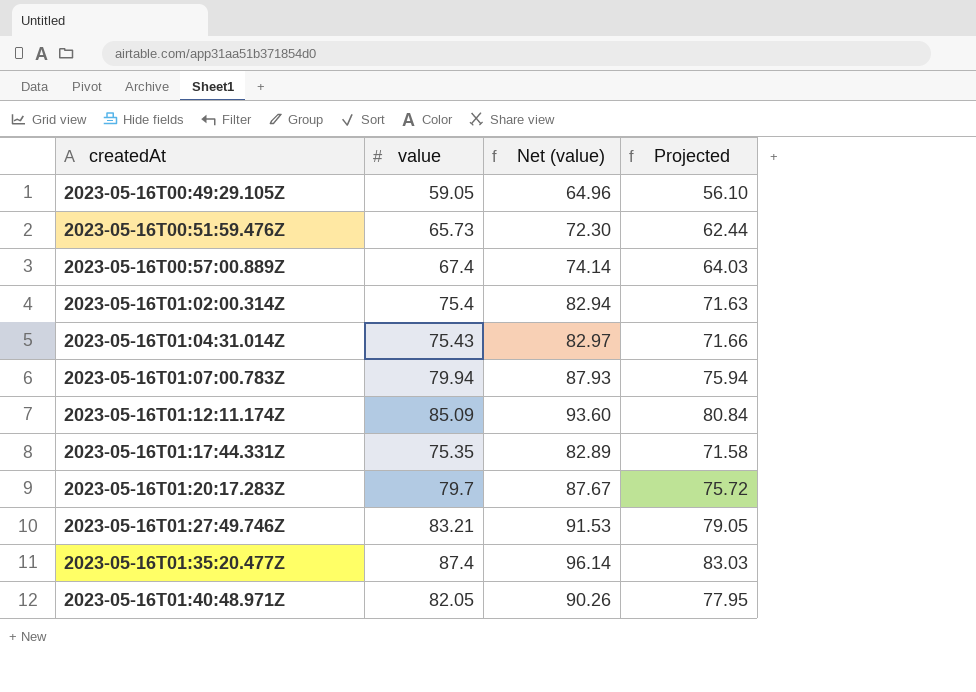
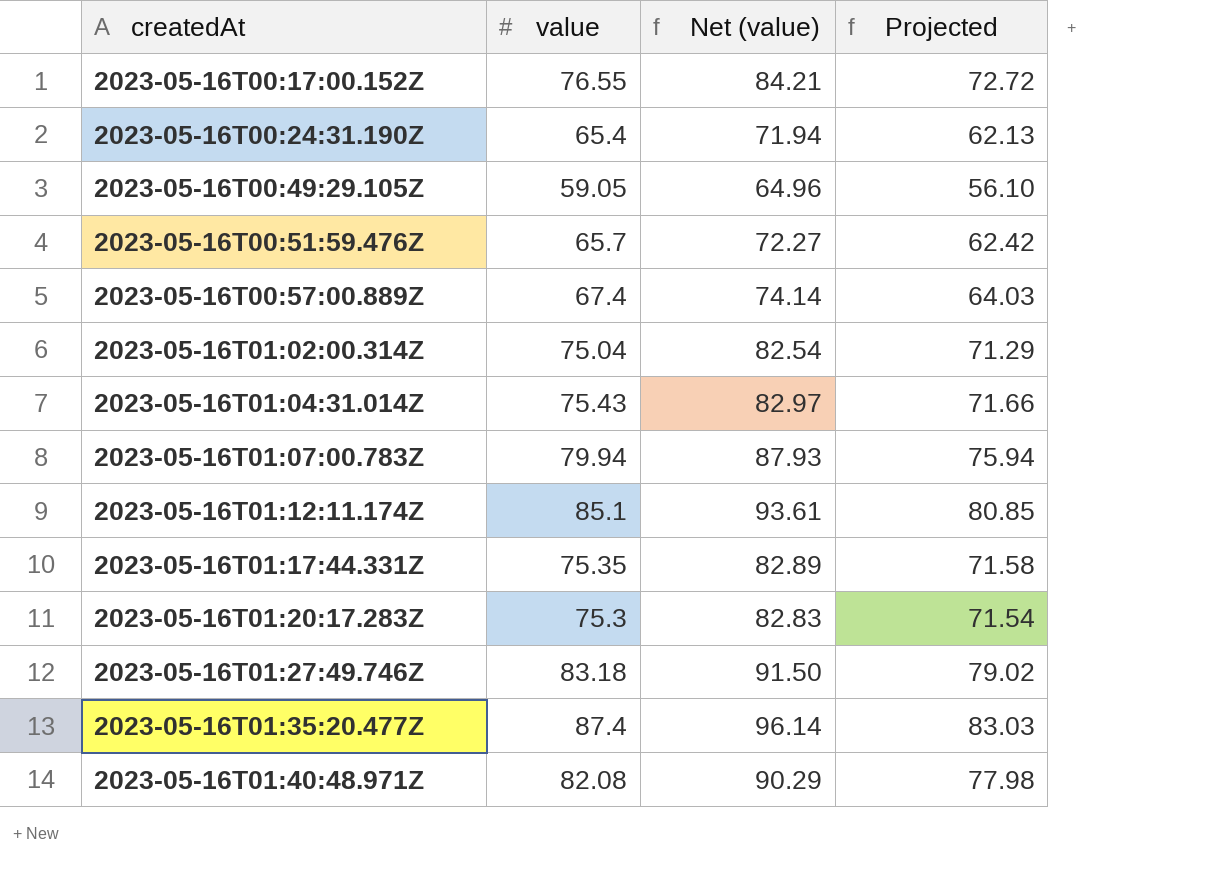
row 2023-05-16T00:17:00.152Z: none -> 76.55 | 84.21 | 72.72
row 2023-05-16T00:24:31.190Z: none -> 65.4 | 71.94 | 62.13
2023-05-16T00:51:59.476Z | value: 65.73 -> 65.7
2023-05-16T00:51:59.476Z | Net (value): 72.30 -> 72.27
2023-05-16T00:51:59.476Z | Projected: 62.44 -> 62.42
2023-05-16T01:02:00.314Z | value: 75.4 -> 75.04
2023-05-16T01:02:00.314Z | Net (value): 82.94 -> 82.54
2023-05-16T01:02:00.314Z | Projected: 71.63 -> 71.29
2023-05-16T01:12:11.174Z | value: 85.09 -> 85.1
2023-05-16T01:12:11.174Z | Net (value): 93.60 -> 93.61
2023-05-16T01:12:11.174Z | Projected: 80.84 -> 80.85
2023-05-16T01:20:17.283Z | value: 79.7 -> 75.3
2023-05-16T01:20:17.283Z | Net (value): 87.67 -> 82.83
2023-05-16T01:20:17.283Z | Projected: 75.72 -> 71.54
2023-05-16T01:27:49.746Z | value: 83.21 -> 83.18
2023-05-16T01:27:49.746Z | Net (value): 91.53 -> 91.50
2023-05-16T01:27:49.746Z | Projected: 79.05 -> 79.02
2023-05-16T01:40:48.971Z | value: 82.05 -> 82.08
2023-05-16T01:40:48.971Z | Net (value): 90.26 -> 90.29
2023-05-16T01:40:48.971Z | Projected: 77.95 -> 77.98

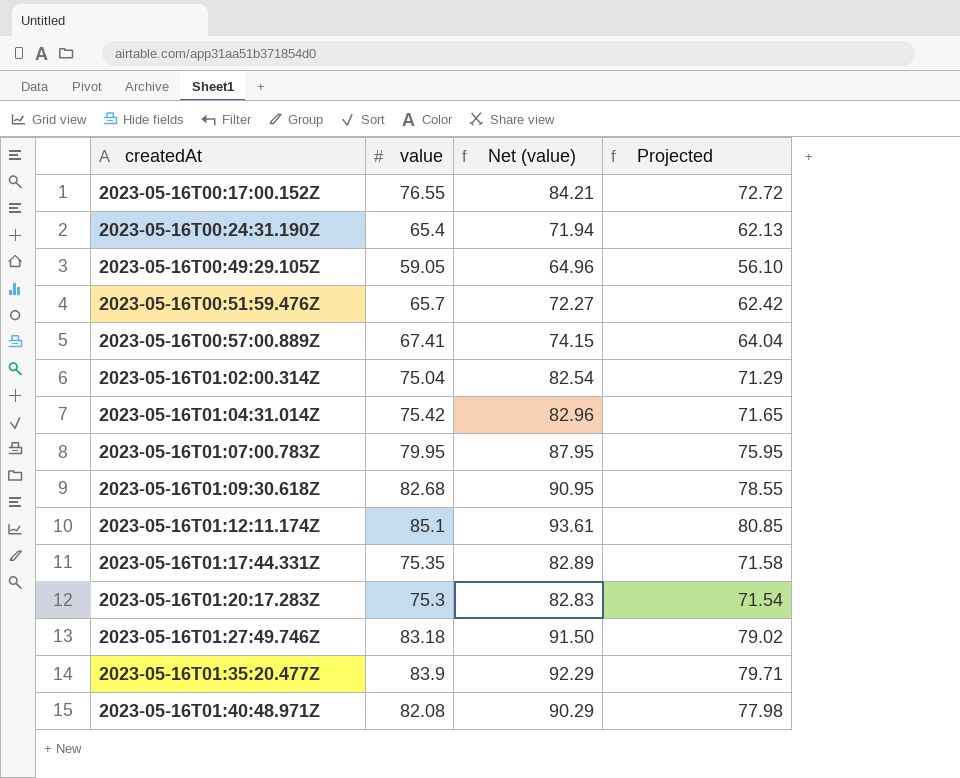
2023-05-16T00:57:00.889Z | value: 67.4 -> 67.41
2023-05-16T00:57:00.889Z | Net (value): 74.14 -> 74.15
2023-05-16T00:57:00.889Z | Projected: 64.03 -> 64.04
2023-05-16T01:04:31.014Z | value: 75.43 -> 75.42
2023-05-16T01:04:31.014Z | Net (value): 82.97 -> 82.96
2023-05-16T01:04:31.014Z | Projected: 71.66 -> 71.65
2023-05-16T01:07:00.783Z | value: 79.94 -> 79.95
2023-05-16T01:07:00.783Z | Net (value): 87.93 -> 87.95
2023-05-16T01:07:00.783Z | Projected: 75.94 -> 75.95
row 2023-05-16T01:09:30.618Z: none -> 82.68 | 90.95 | 78.55
2023-05-16T01:35:20.477Z | value: 87.4 -> 83.9
2023-05-16T01:35:20.477Z | Net (value): 96.14 -> 92.29
2023-05-16T01:35:20.477Z | Projected: 83.03 -> 79.71

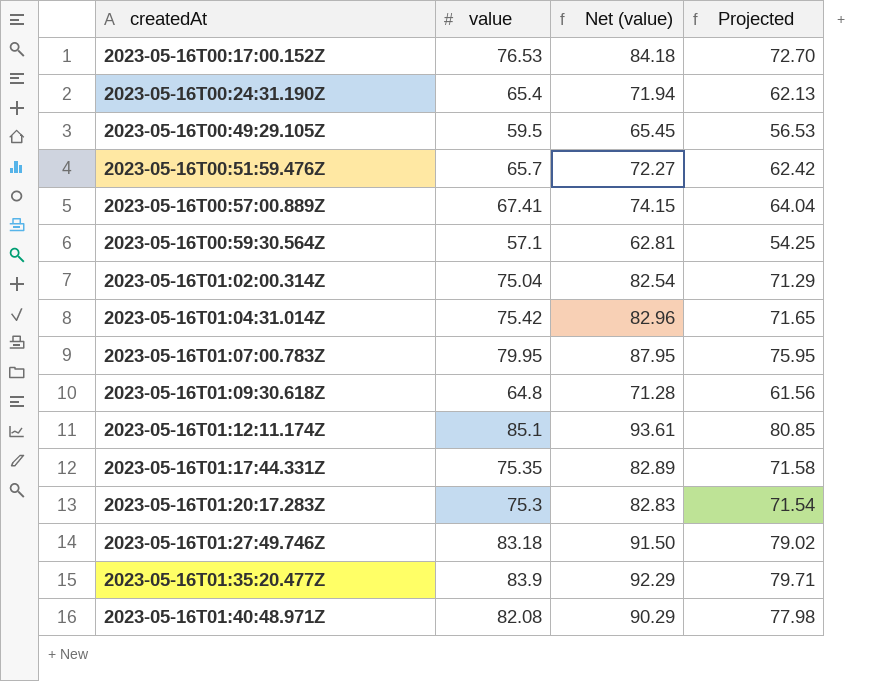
2023-05-16T00:17:00.152Z | value: 76.55 -> 76.53
2023-05-16T00:17:00.152Z | Net (value): 84.21 -> 84.18
2023-05-16T00:17:00.152Z | Projected: 72.72 -> 72.70
2023-05-16T00:49:29.105Z | value: 59.05 -> 59.5
2023-05-16T00:49:29.105Z | Net (value): 64.96 -> 65.45
2023-05-16T00:49:29.105Z | Projected: 56.10 -> 56.53
row 2023-05-16T00:59:30.564Z: none -> 57.1 | 62.81 | 54.25
2023-05-16T01:09:30.618Z | value: 82.68 -> 64.8
2023-05-16T01:09:30.618Z | Net (value): 90.95 -> 71.28
2023-05-16T01:09:30.618Z | Projected: 78.55 -> 61.56

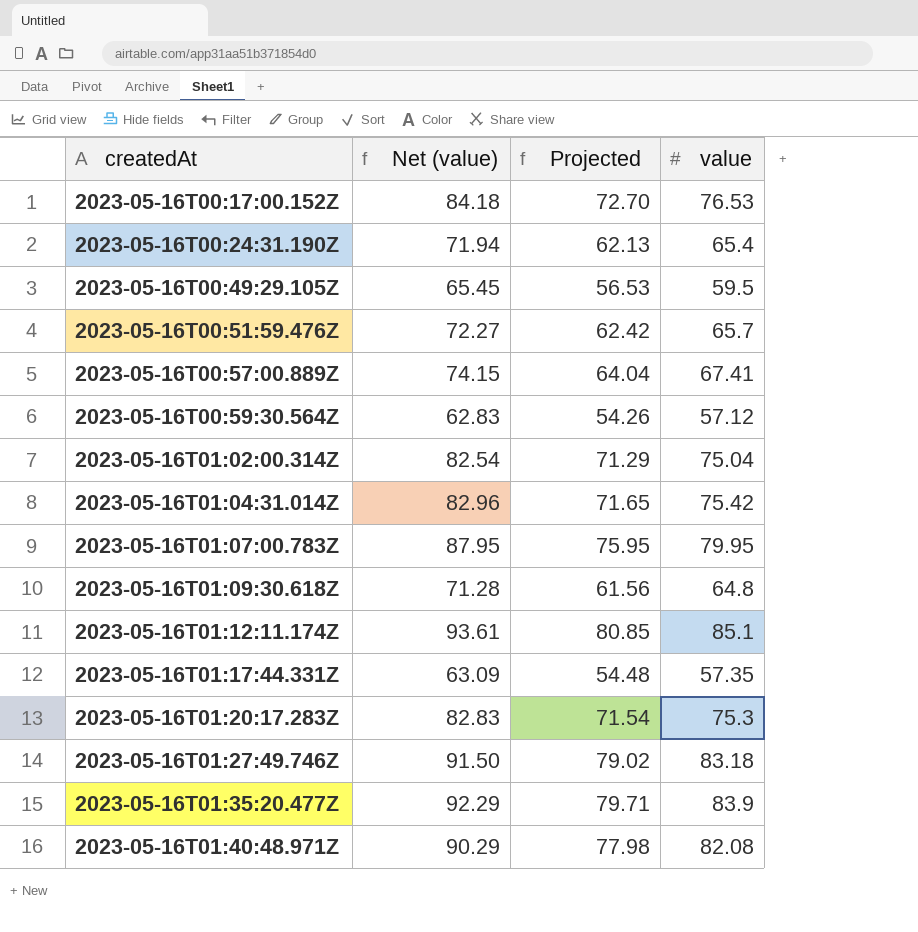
column value | position: 2 -> 4
2023-05-16T00:59:30.564Z | Net (value): 62.81 -> 62.83
2023-05-16T00:59:30.564Z | Projected: 54.25 -> 54.26
2023-05-16T00:59:30.564Z | value: 57.1 -> 57.12
2023-05-16T01:17:44.331Z | Net (value): 82.89 -> 63.09
2023-05-16T01:17:44.331Z | Projected: 71.58 -> 54.48
2023-05-16T01:17:44.331Z | value: 75.35 -> 57.35

